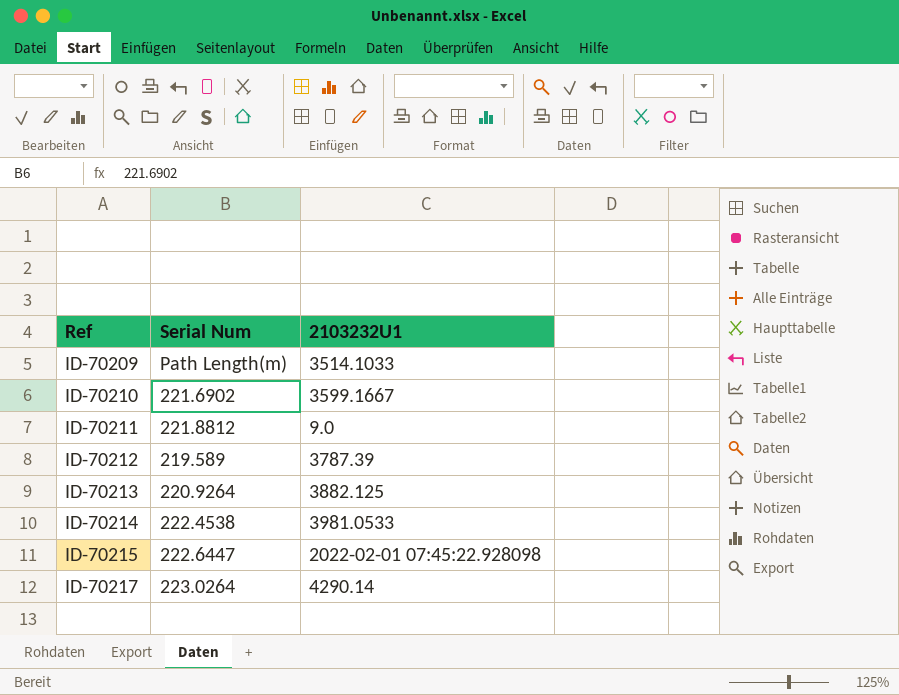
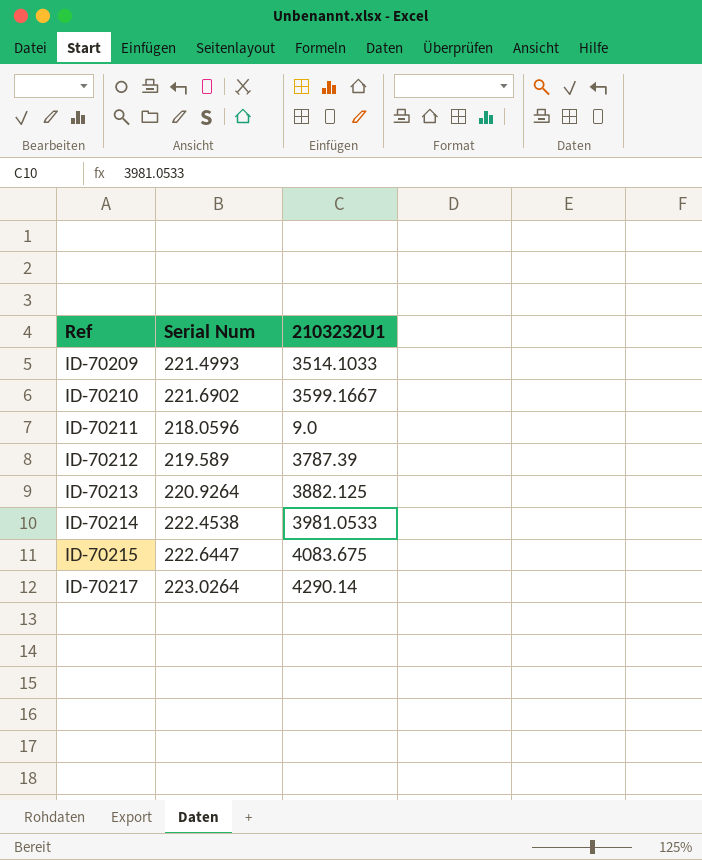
ID-70209 | Serial Num: Path Length(m) -> 221.4993
ID-70211 | Serial Num: 221.8812 -> 218.0596
ID-70215 | 2103232U1: 2022-02-01 07:45:22.928098 -> 4083.675

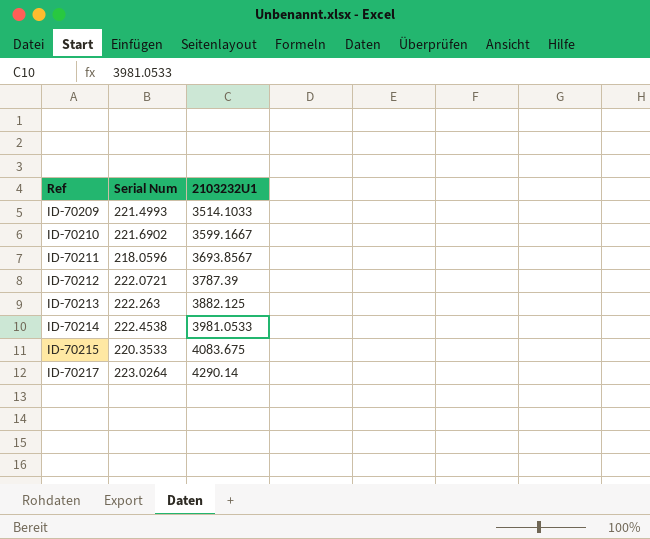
ID-70211 | 2103232U1: 9.0 -> 3693.8567
ID-70212 | Serial Num: 219.589 -> 222.0721
ID-70213 | Serial Num: 220.9264 -> 222.263
ID-70215 | Serial Num: 222.6447 -> 220.3533

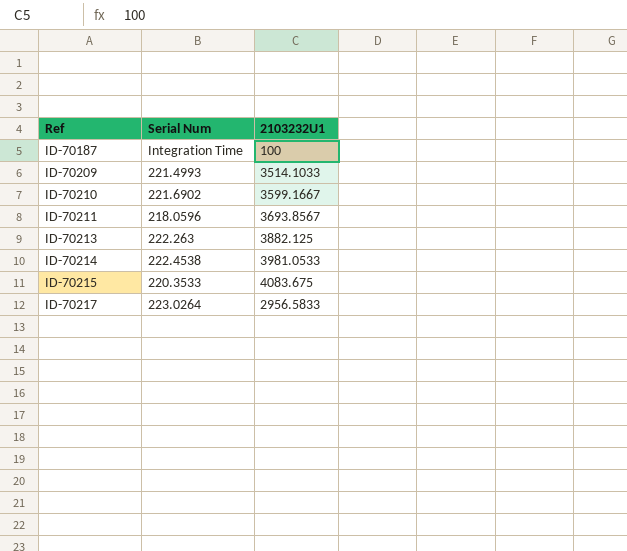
row ID-70212: 222.0721 | 3787.39 -> none
row ID-70187: none -> Integration Time | 100
ID-70217 | 2103232U1: 4290.14 -> 2956.5833

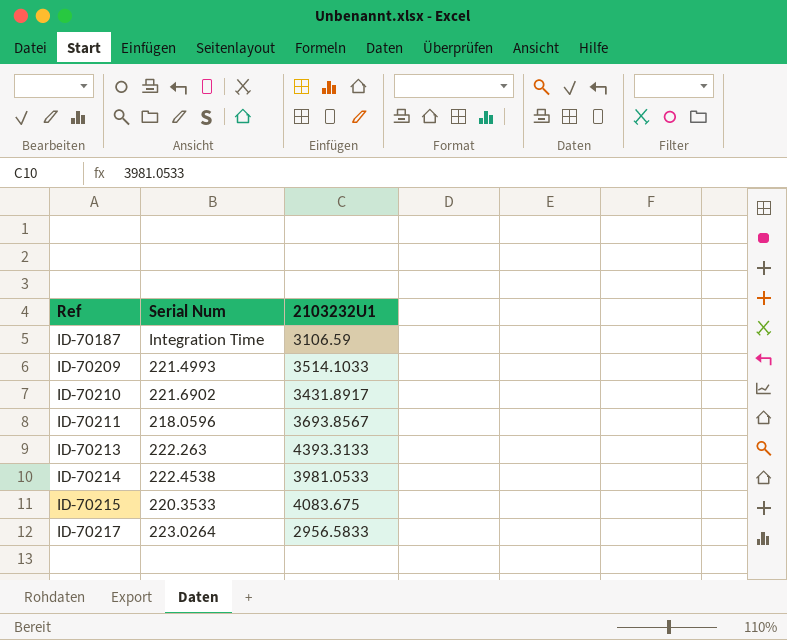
ID-70187 | 2103232U1: 100 -> 3106.59
ID-70210 | 2103232U1: 3599.1667 -> 3431.8917
ID-70213 | 2103232U1: 3882.125 -> 4393.3133

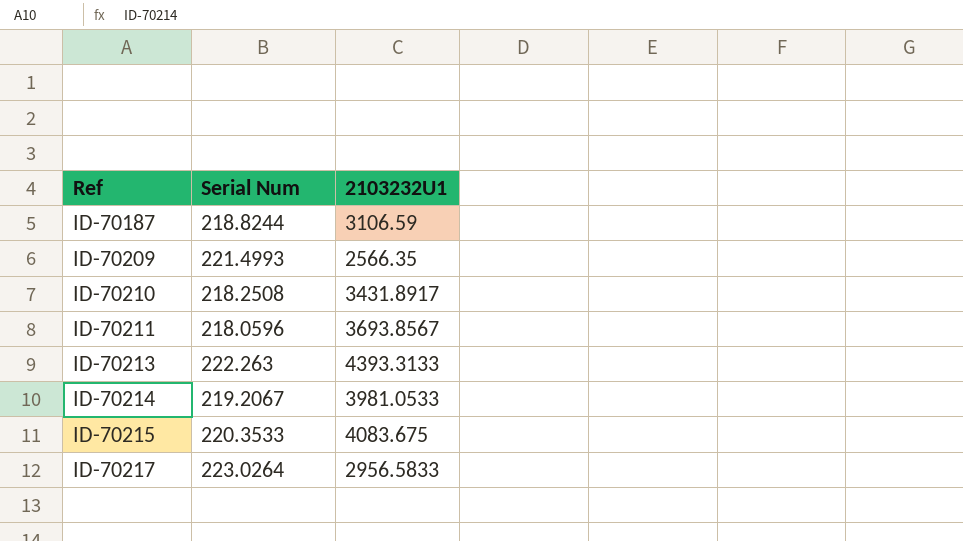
ID-70187 | Serial Num: Integration Time -> 218.8244
ID-70209 | 2103232U1: 3514.1033 -> 2566.35
ID-70210 | Serial Num: 221.6902 -> 218.2508
ID-70214 | Serial Num: 222.4538 -> 219.2067

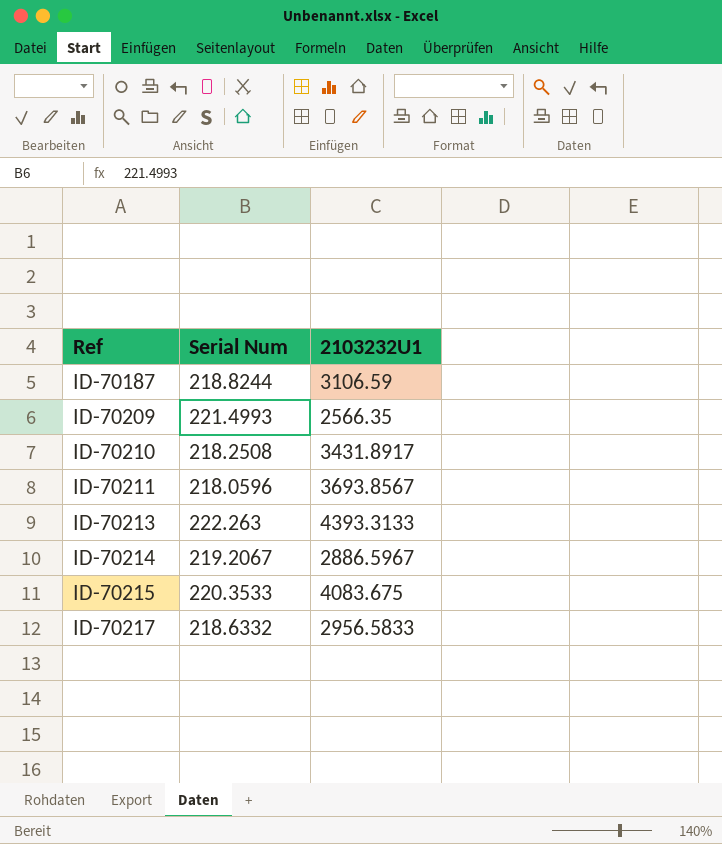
ID-70214 | 2103232U1: 3981.0533 -> 2886.5967
ID-70217 | Serial Num: 223.0264 -> 218.6332

